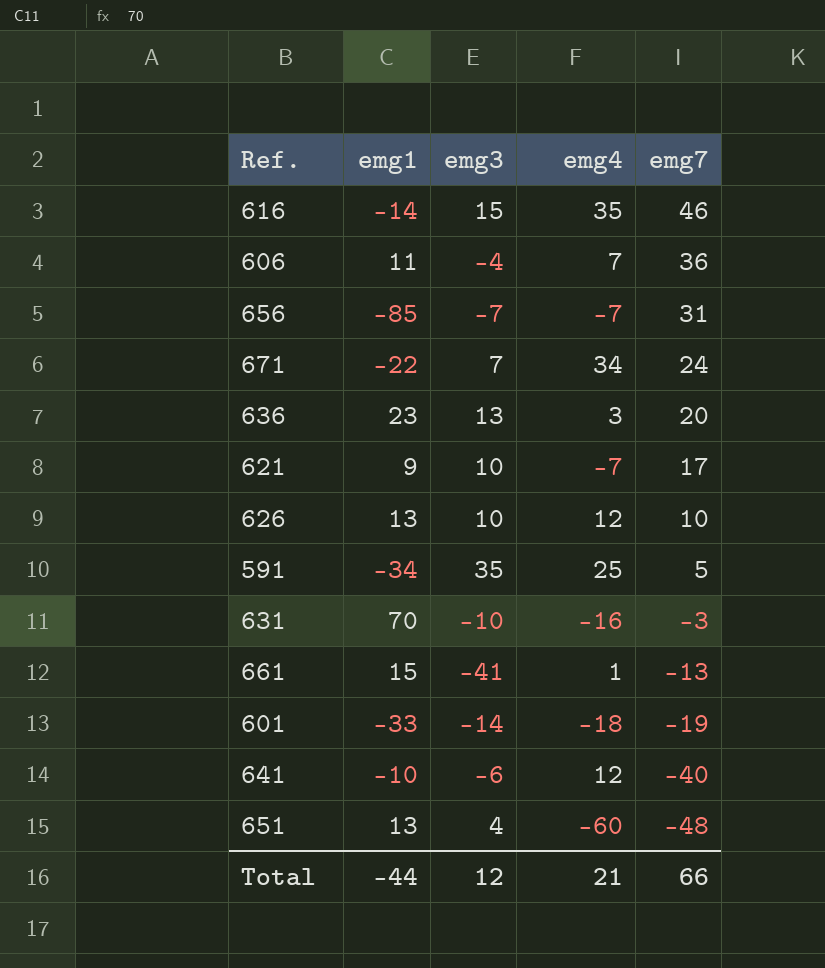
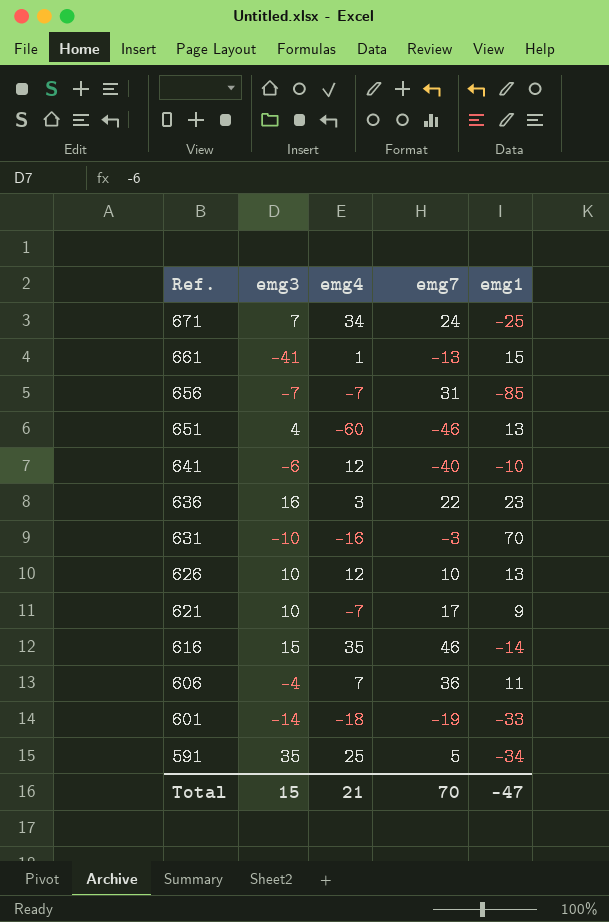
row order: emg7 descending -> Ref. descending
column emg1 | position: 2 -> 5
671 | emg1: -22 -> -25
651 | emg7: -48 -> -46
636 | emg3: 13 -> 16
636 | emg7: 20 -> 22
Total | emg3: 12 -> 15
Total | emg7: 66 -> 70
Total | emg1: -44 -> -47

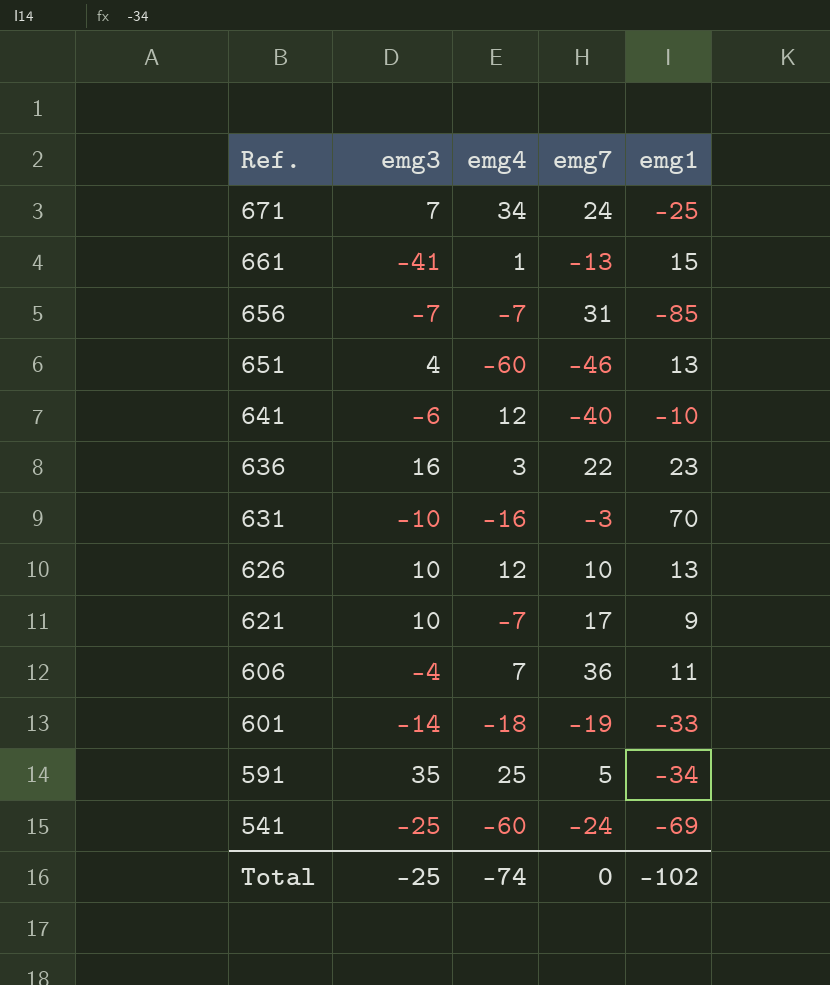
row 616: 15 | 35 | 46 | -14 -> none
row 541: none -> -25 | -60 | -24 | -69
Total | emg3: 15 -> -25
Total | emg4: 21 -> -74
Total | emg7: 70 -> 0
Total | emg1: -47 -> -102

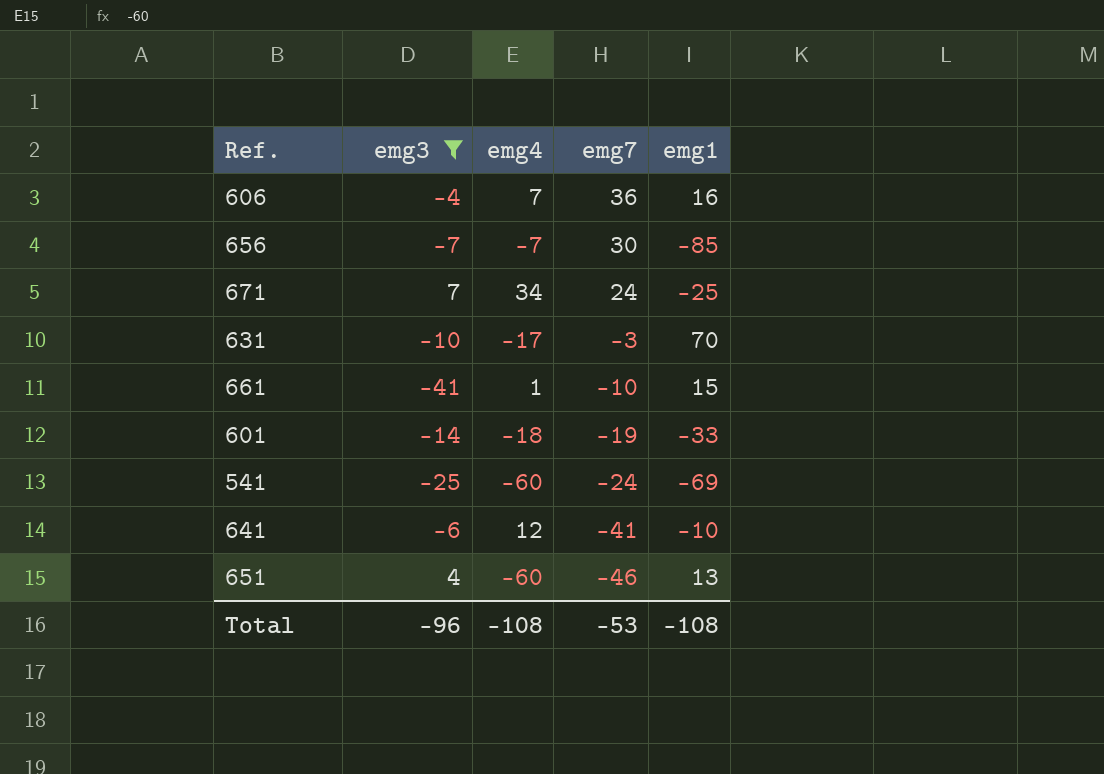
filter: none -> emg3 <= 7
row order: Ref. descending -> emg7 descending
606 | emg1: 11 -> 16
656 | emg7: 31 -> 30
631 | emg4: -16 -> -17
661 | emg7: -13 -> -10
641 | emg7: -40 -> -41
Total | emg3: -25 -> -96
Total | emg4: -74 -> -108
Total | emg7: 0 -> -53
Total | emg1: -102 -> -108

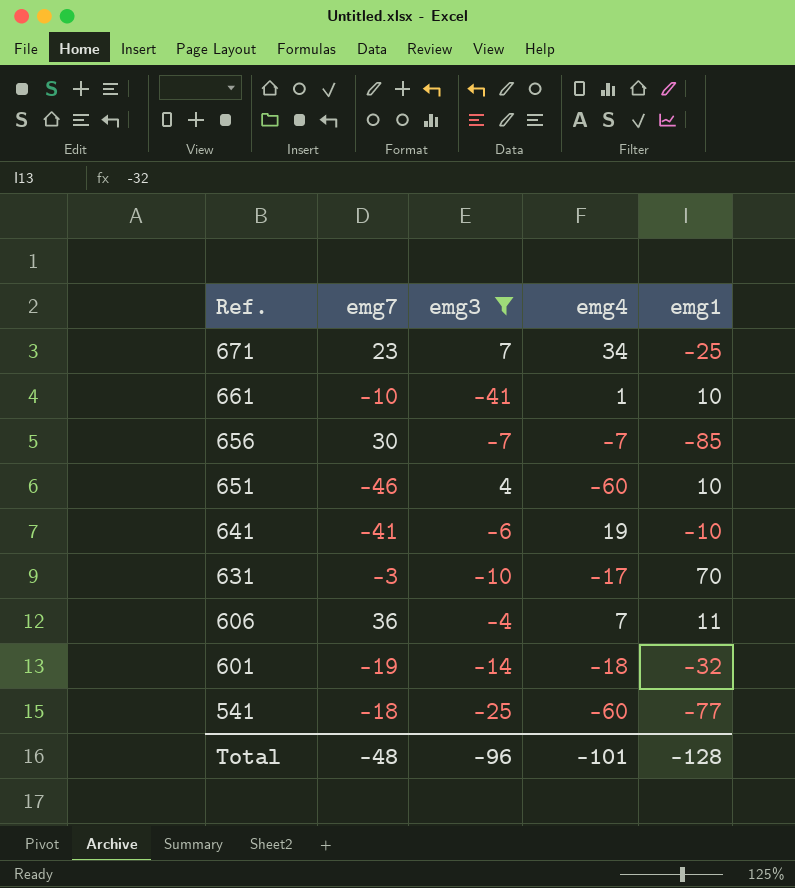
row order: emg7 descending -> Ref. descending
column emg7 | position: 4 -> 2
671 | emg7: 24 -> 23
661 | emg1: 15 -> 10
651 | emg1: 13 -> 10
641 | emg4: 12 -> 19
606 | emg1: 16 -> 11
601 | emg1: -33 -> -32
541 | emg7: -24 -> -18
541 | emg1: -69 -> -77
Total | emg7: -53 -> -48
Total | emg4: -108 -> -101
Total | emg1: -108 -> -128

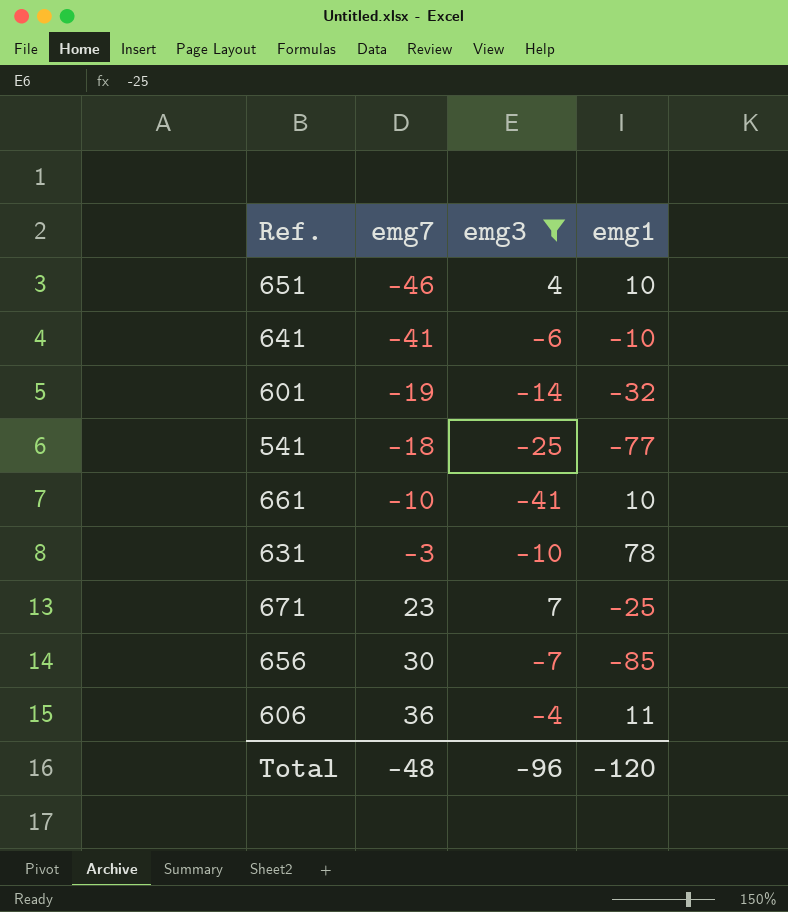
row order: Ref. descending -> emg7 ascending
column emg4 | position: 4 -> none
631 | emg1: 70 -> 78
Total | emg1: -128 -> -120

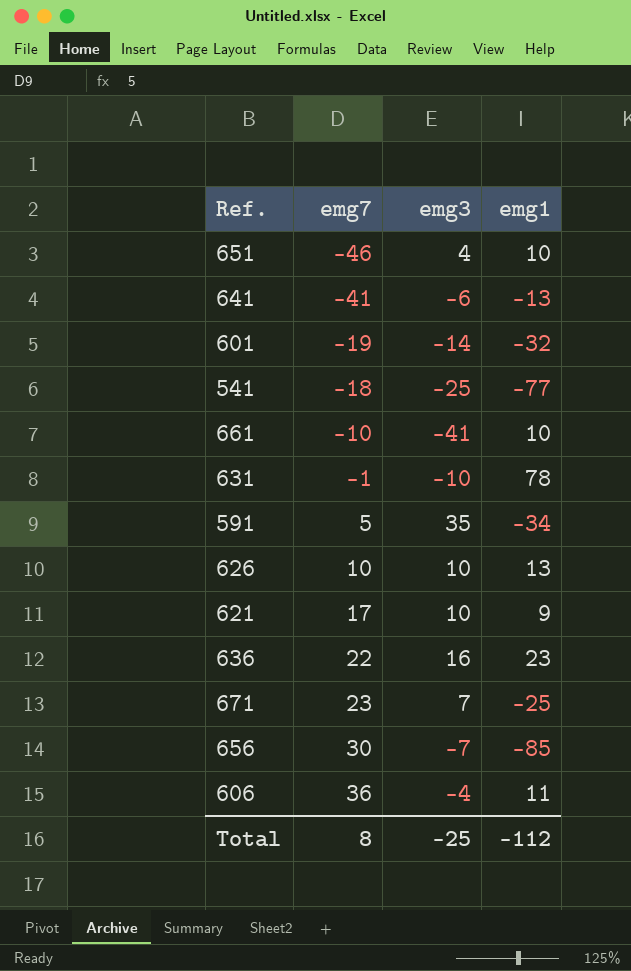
filter: emg3 <= 7 -> none
641 | emg1: -10 -> -13
631 | emg7: -3 -> -1
Total | emg7: -48 -> 8
Total | emg3: -96 -> -25
Total | emg1: -120 -> -112

